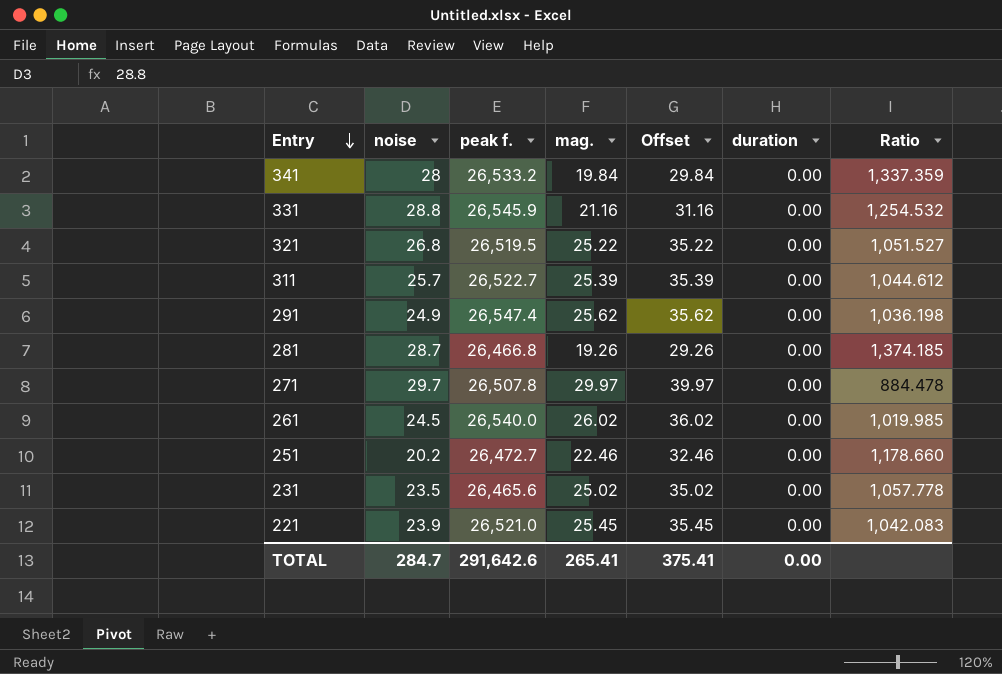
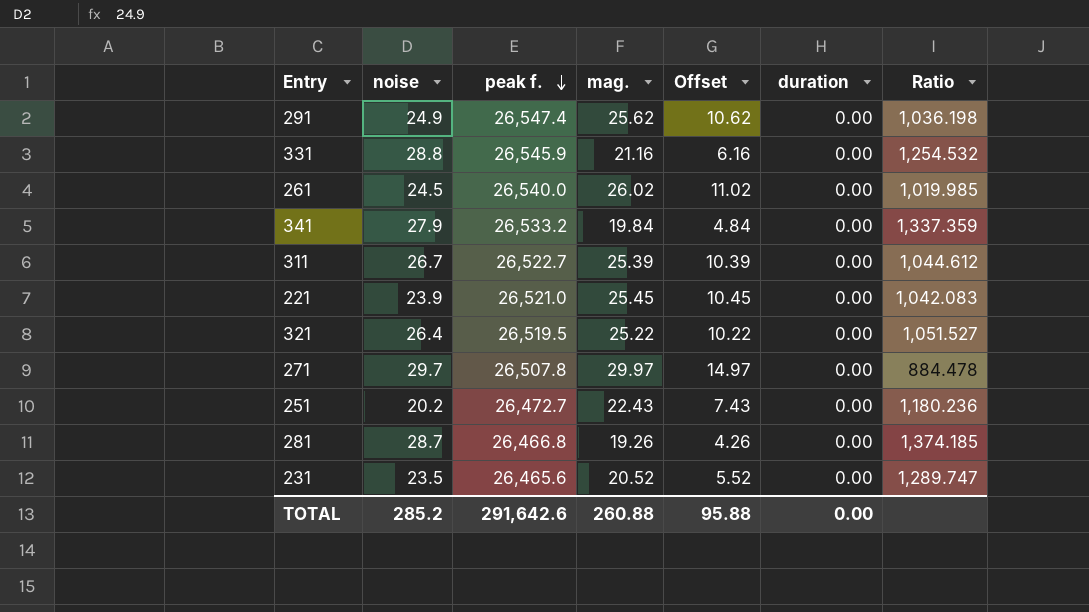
row order: Entry descending -> peak f. descending
column Offset | formula: [mag.] + 10 -> [mag.] - 15
341 | noise: 28 -> 27.9
311 | noise: 25.7 -> 26.7
321 | noise: 26.8 -> 26.4
251 | mag.: 22.46 -> 22.43
251 | Ratio: 1,178.660 -> 1,180.236
231 | mag.: 25.02 -> 20.52
231 | Ratio: 1,057.778 -> 1,289.747
TOTAL | noise: 284.7 -> 285.2
TOTAL | mag.: 265.41 -> 260.88
TOTAL | Offset: 375.41 -> 95.88

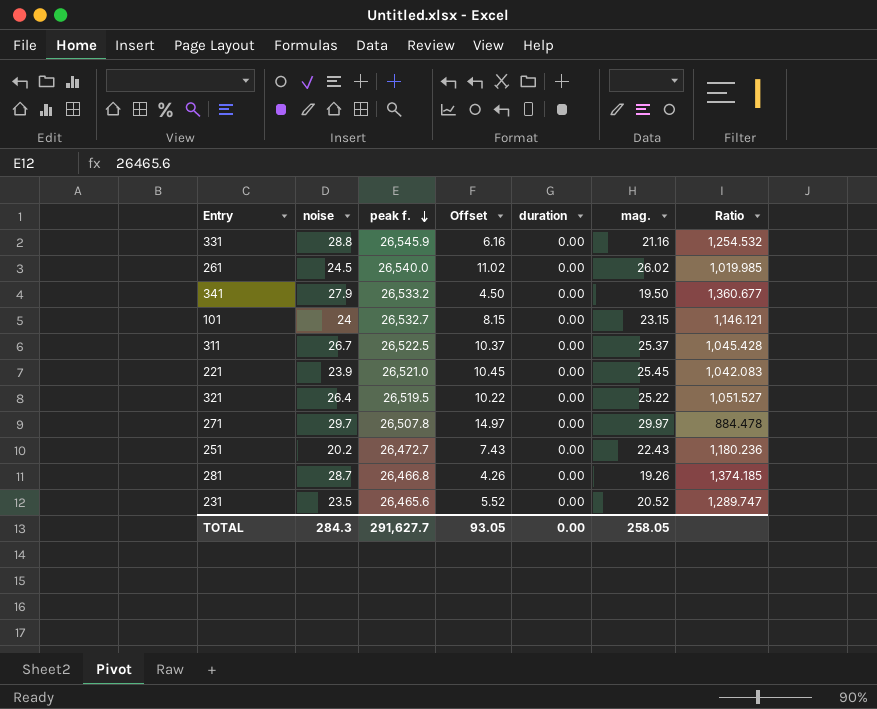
column mag. | position: 4 -> 6
row 291: 24.9 | 26,547.4 | 25.62 | 10.62 | 0.00 | 1,036.198 -> none
341 | Offset: 4.84 -> 4.50
341 | mag.: 19.84 -> 19.50
341 | Ratio: 1,337.359 -> 1,360.677
row 101: none -> 24 | 26,532.7 | 8.15 | 0.00 | 23.15 | 1,146.121
311 | peak f.: 26,522.7 -> 26,522.5
311 | Offset: 10.39 -> 10.37
311 | mag.: 25.39 -> 25.37
311 | Ratio: 1,044.612 -> 1,045.428
TOTAL | noise: 285.2 -> 284.3
TOTAL | peak f.: 291,642.6 -> 291,627.7
TOTAL | Offset: 95.88 -> 93.05
TOTAL | mag.: 260.88 -> 258.05

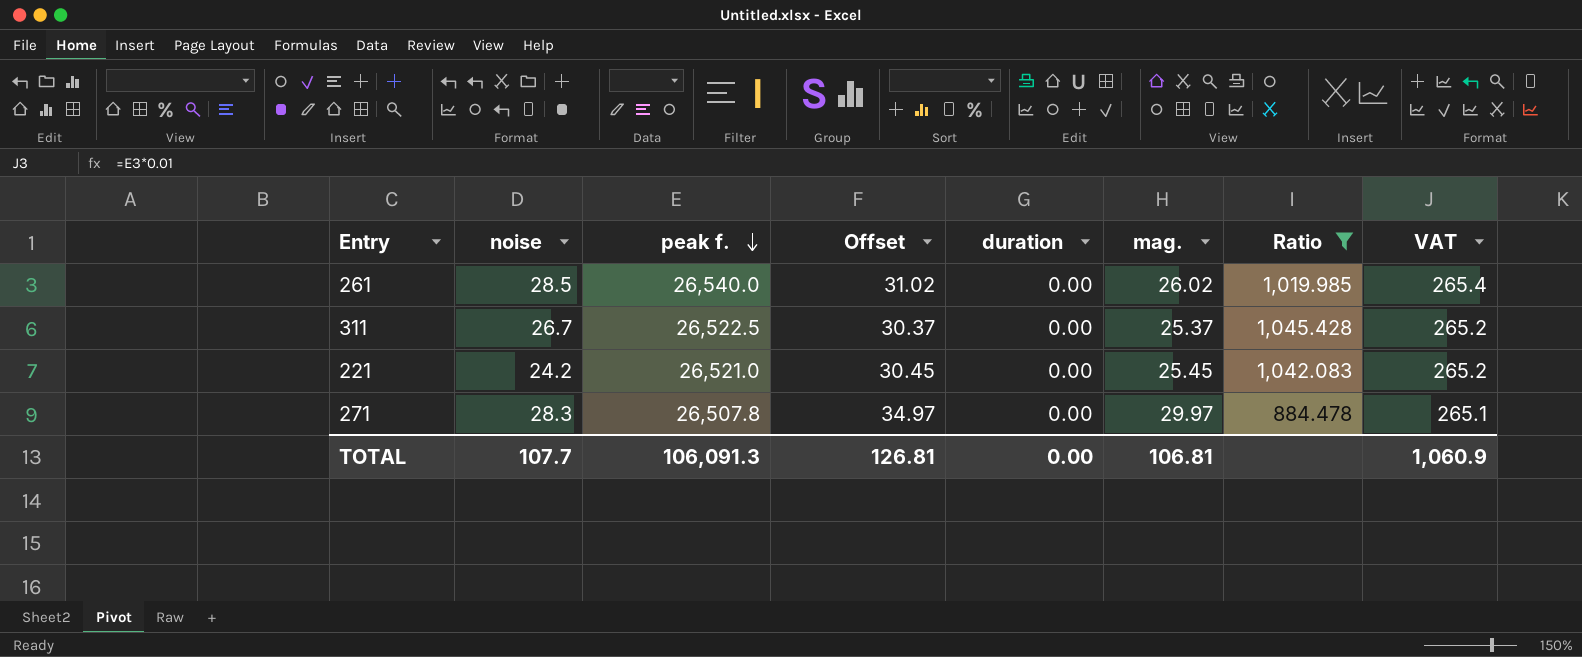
filter: none -> Ratio <= 1,045.428
column Offset | formula: [mag.] - 15 -> [mag.] + 5
column VAT | formula: none -> [peak f.] * 0.01
261 | noise: 24.5 -> 28.5
221 | noise: 23.9 -> 24.2
271 | noise: 29.7 -> 28.3
TOTAL | noise: 284.3 -> 107.7
TOTAL | peak f.: 291,627.7 -> 106,091.3
TOTAL | Offset: 93.05 -> 126.81
TOTAL | mag.: 258.05 -> 106.81

